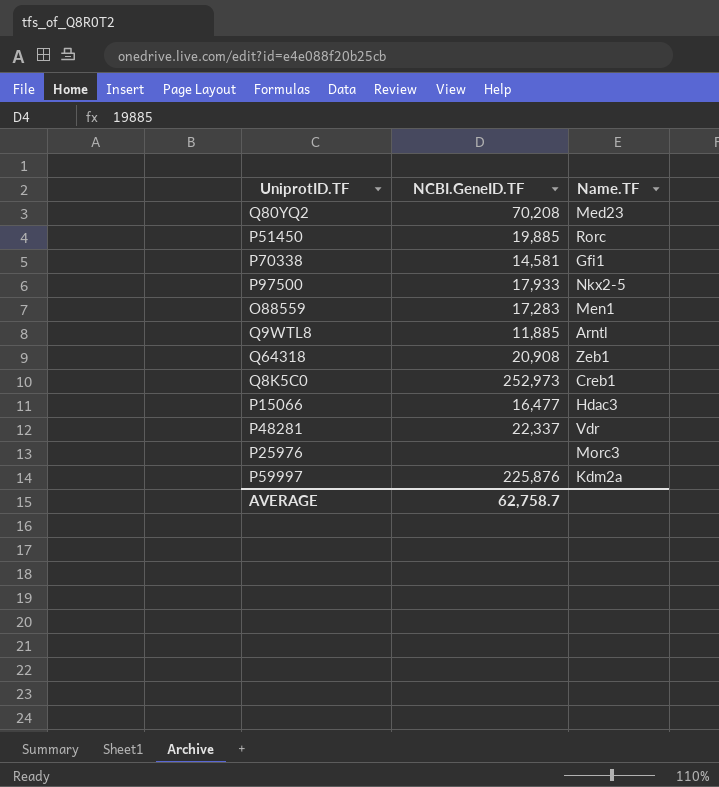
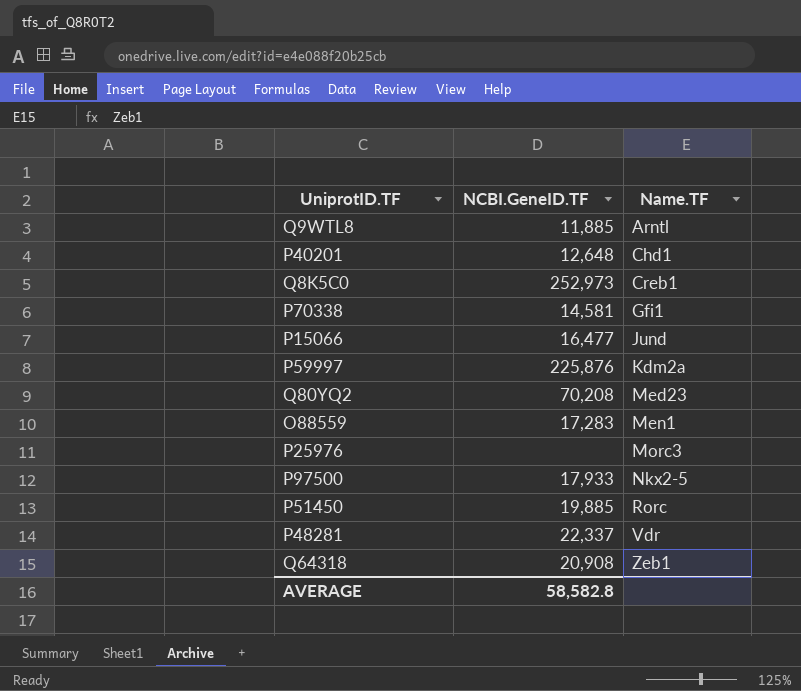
row order: none -> Name.TF ascending
row P40201: none -> 12,648 | Chd1
P15066 | Name.TF: Hdac3 -> Jund
AVERAGE | NCBI.GeneID.TF: 62,758.7 -> 58,582.8

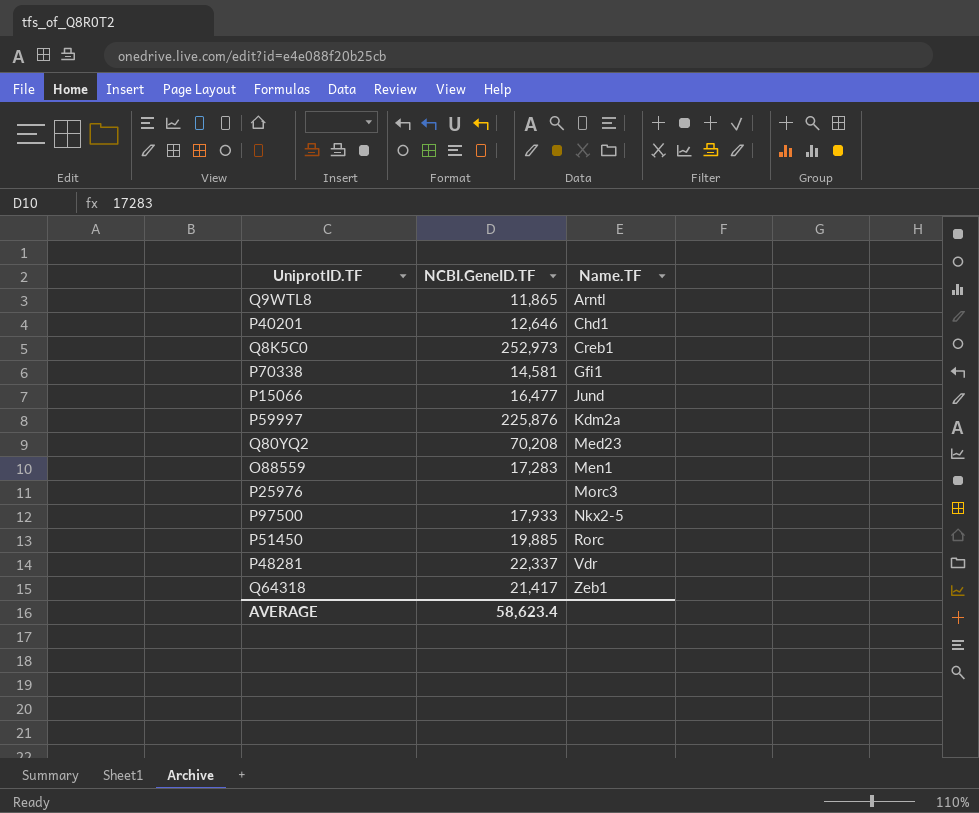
Q9WTL8 | NCBI.GeneID.TF: 11,885 -> 11,865
P40201 | NCBI.GeneID.TF: 12,648 -> 12,646
Q64318 | NCBI.GeneID.TF: 20,908 -> 21,417
AVERAGE | NCBI.GeneID.TF: 58,582.8 -> 58,623.4

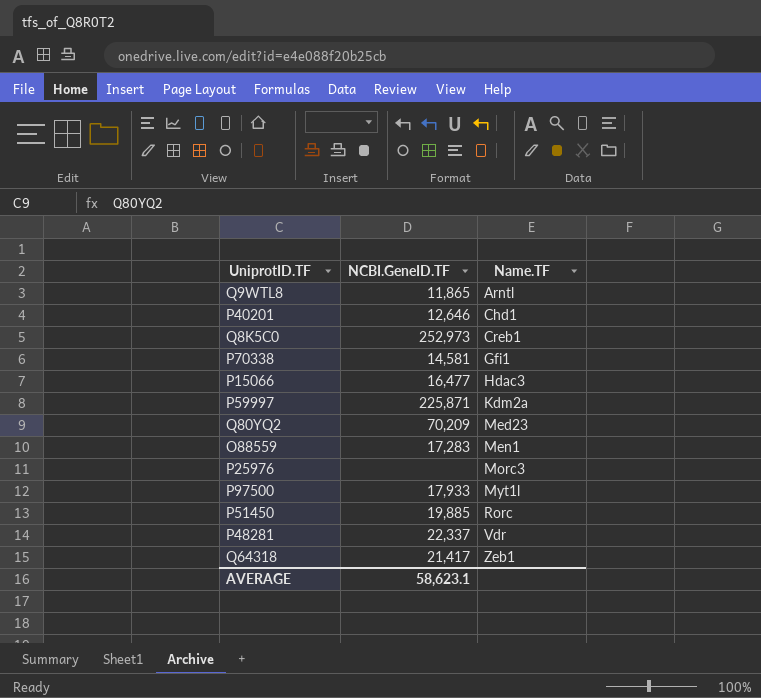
P15066 | Name.TF: Jund -> Hdac3
P59997 | NCBI.GeneID.TF: 225,876 -> 225,871
Q80YQ2 | NCBI.GeneID.TF: 70,208 -> 70,209
P97500 | Name.TF: Nkx2-5 -> Myt1l
AVERAGE | NCBI.GeneID.TF: 58,623.4 -> 58,623.1

